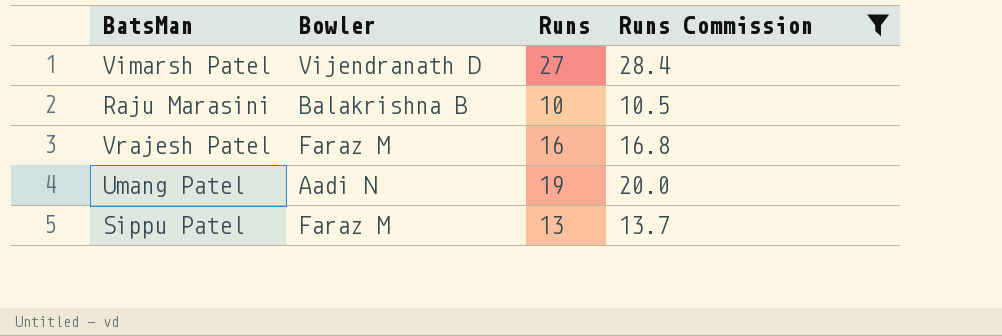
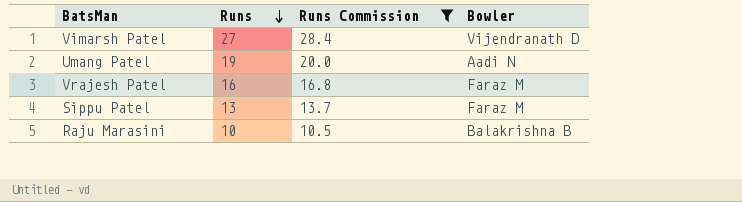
row order: none -> Runs descending
column Bowler | position: 2 -> 4

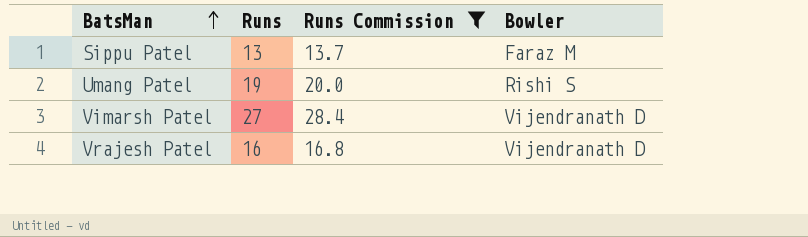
row order: Runs descending -> BatsMan ascending
row Raju Marasini: 10 | 10.5 | Balakrishna B -> none
Umang Patel | Bowler: Aadi N -> Rishi S
Vrajesh Patel | Bowler: Faraz M -> Vijendranath D

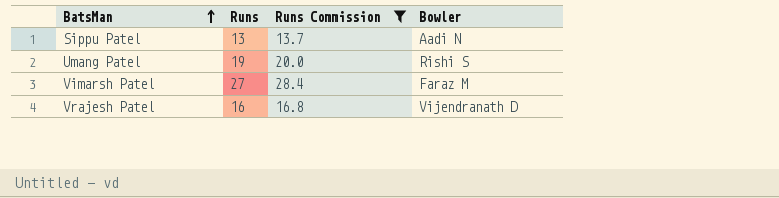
Sippu Patel | Bowler: Faraz M -> Aadi N
Vimarsh Patel | Bowler: Vijendranath D -> Faraz M

